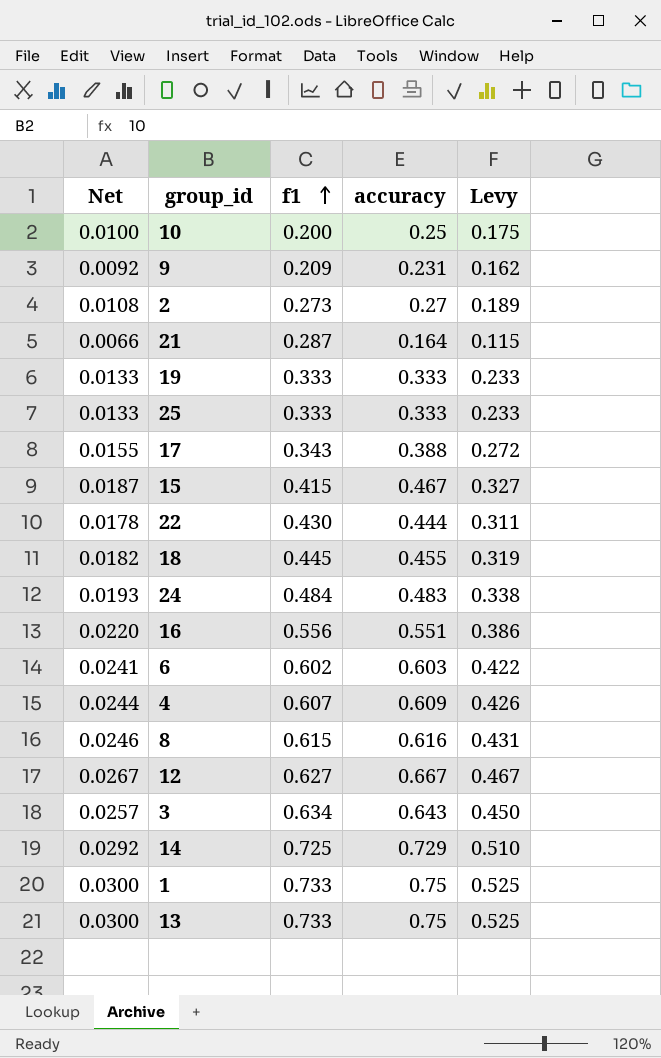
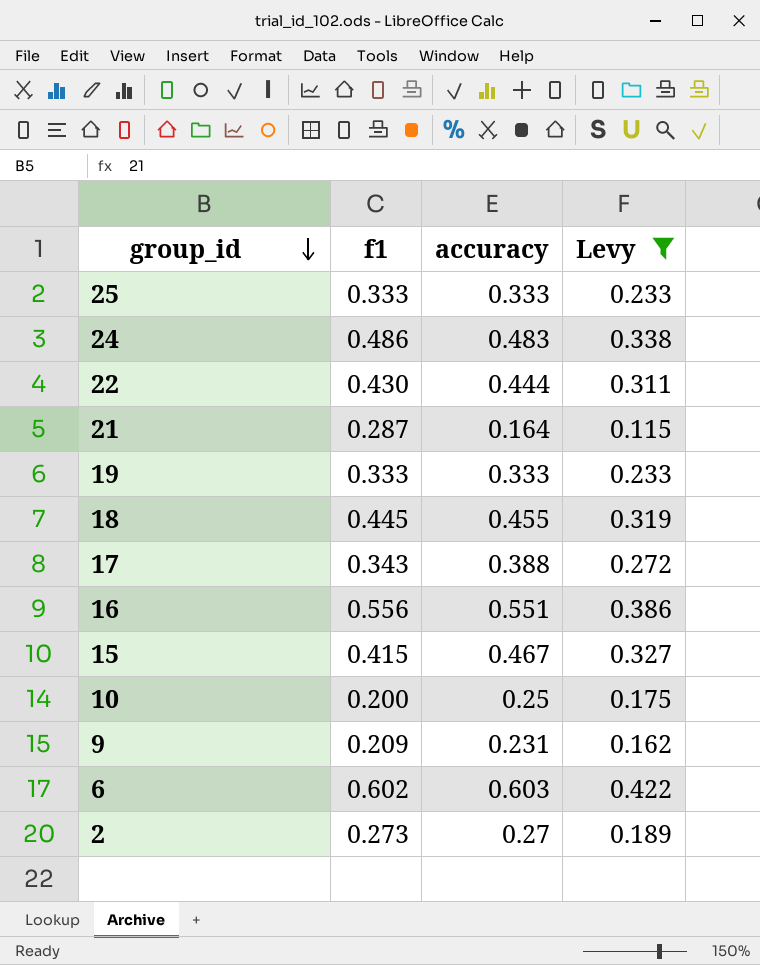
filter: none -> Levy <= 0.422
row order: f1 ascending -> group_id descending
column Net | formula: [accuracy] * 0.04 -> none
24 | f1: 0.484 -> 0.486

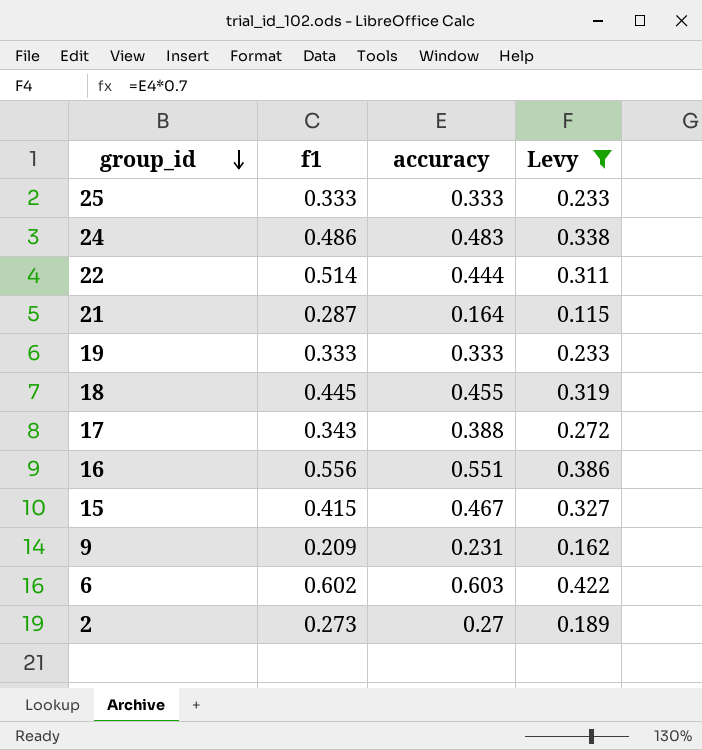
row 10: 0.200 | 0.25 | 0.175 -> none
22 | f1: 0.430 -> 0.514

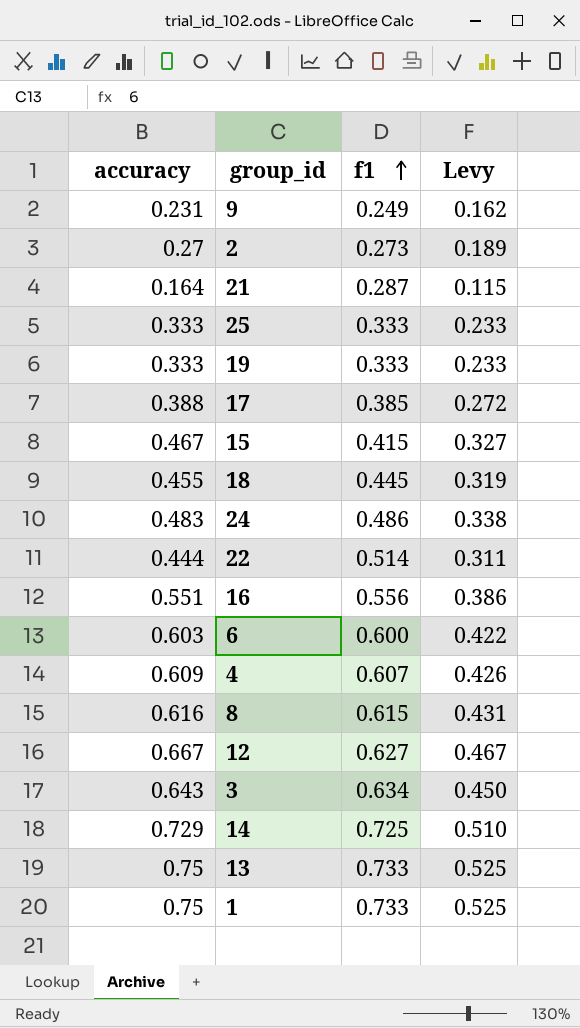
filter: Levy <= 0.422 -> none
row order: group_id descending -> f1 ascending
column accuracy | position: 3 -> 1
9 | f1: 0.209 -> 0.249
17 | f1: 0.343 -> 0.385
6 | f1: 0.602 -> 0.600

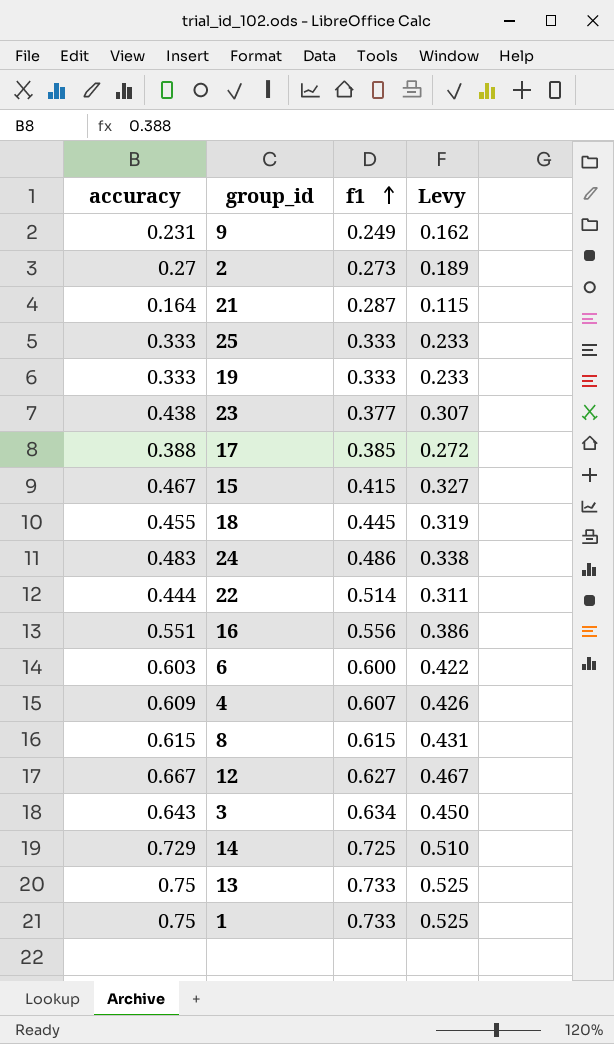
row 23: none -> 0.438 | 0.377 | 0.307
8 | accuracy: 0.616 -> 0.615

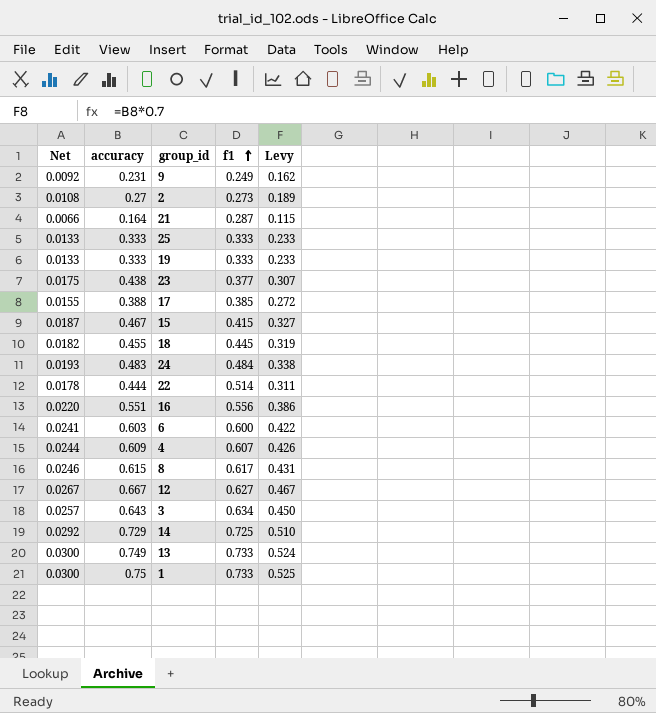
column Net | formula: none -> [accuracy] * 0.04
24 | f1: 0.486 -> 0.484
8 | f1: 0.615 -> 0.617
13 | accuracy: 0.75 -> 0.749
13 | Levy: 0.525 -> 0.524

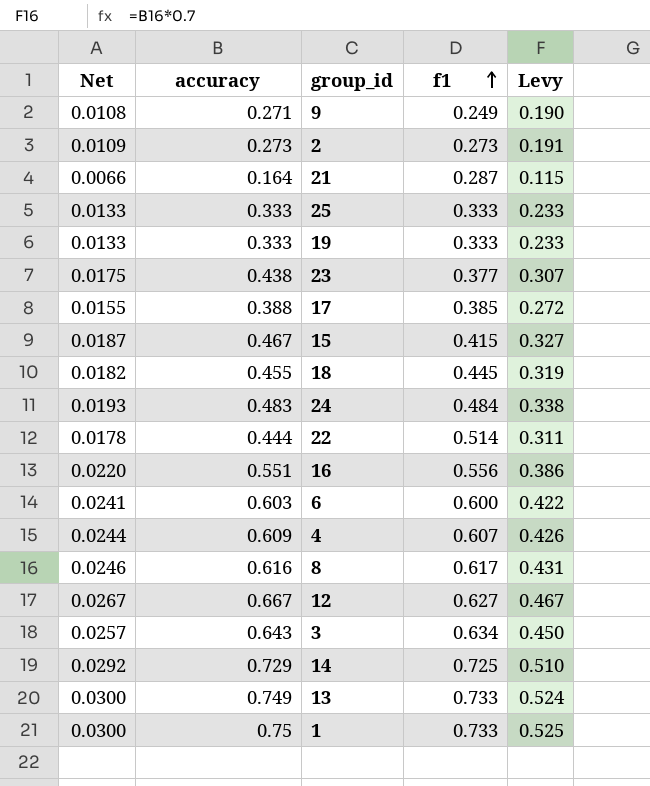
9 | Net: 0.0092 -> 0.0108
9 | accuracy: 0.231 -> 0.271
9 | Levy: 0.162 -> 0.190
2 | Net: 0.0108 -> 0.0109
2 | accuracy: 0.27 -> 0.273
2 | Levy: 0.189 -> 0.191
8 | accuracy: 0.615 -> 0.616

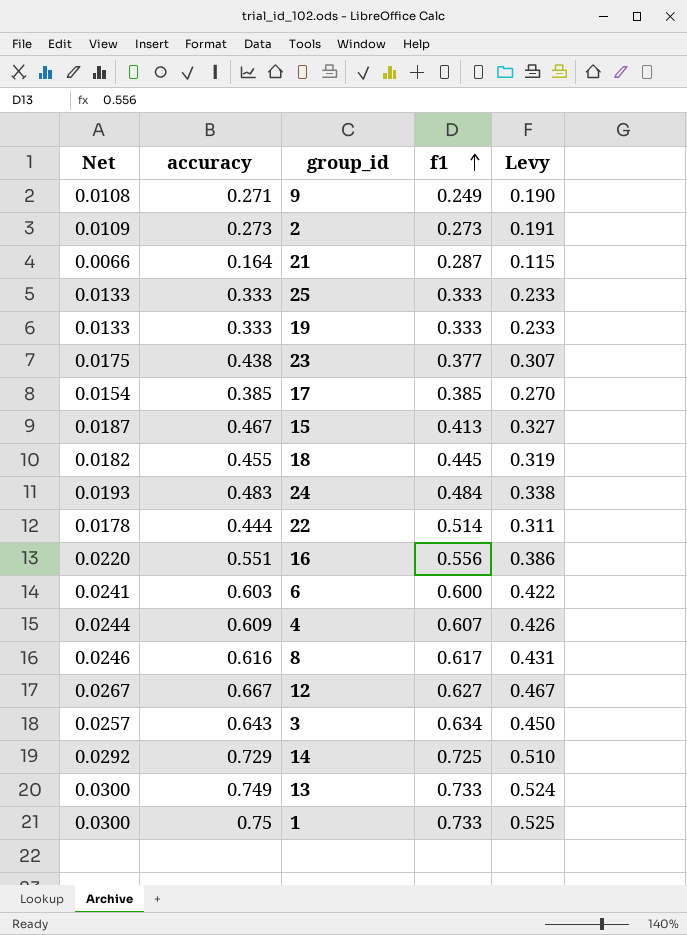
17 | Net: 0.0155 -> 0.0154
17 | accuracy: 0.388 -> 0.385
17 | Levy: 0.272 -> 0.270
15 | f1: 0.415 -> 0.413

